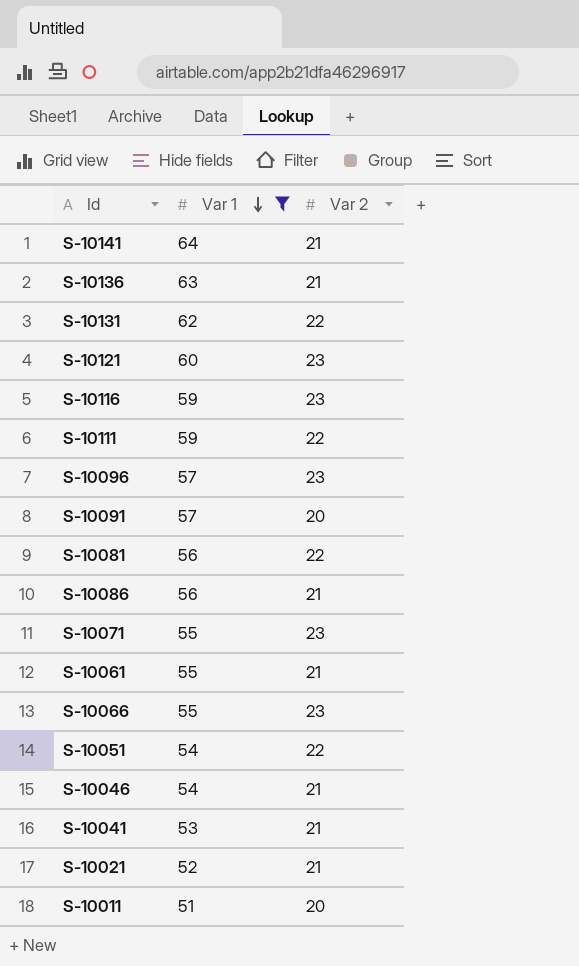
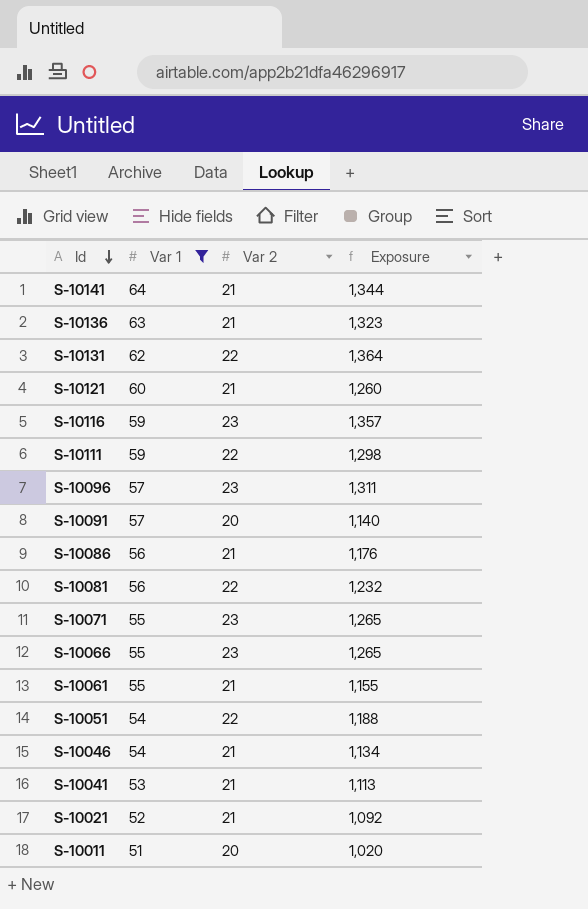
row order: Var 1 descending -> Id descending
column Exposure | formula: none -> [Var 1] * [Var 2]
S-10121 | Var 2: 23 -> 21

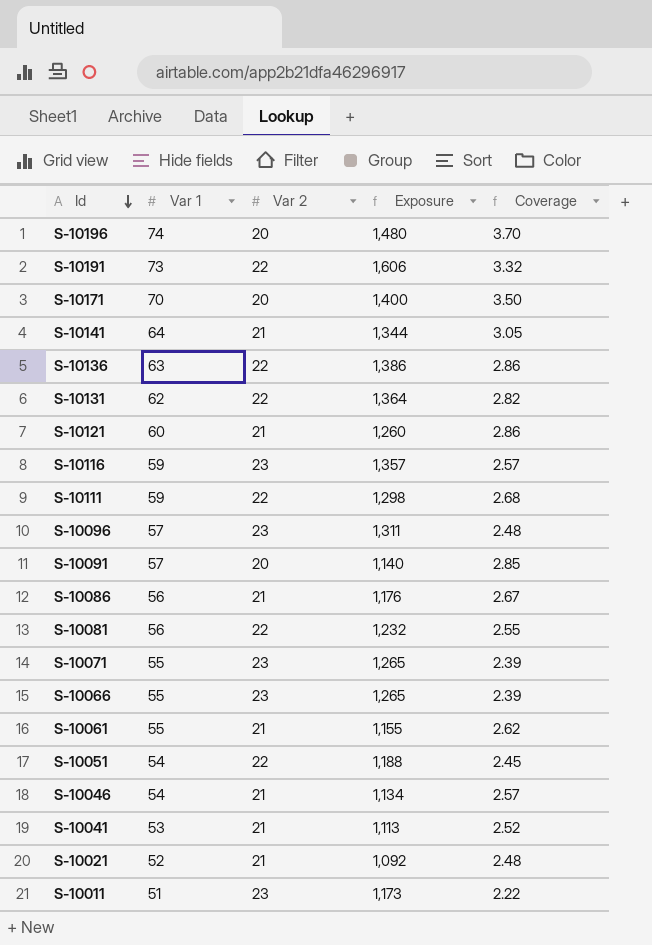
filter: Var 1 <= 64 -> none
column Coverage | formula: none -> [Var 1] / [Var 2]
S-10136 | Var 2: 21 -> 22
S-10136 | Exposure: 1,323 -> 1,386
S-10011 | Var 2: 20 -> 23
S-10011 | Exposure: 1,020 -> 1,173

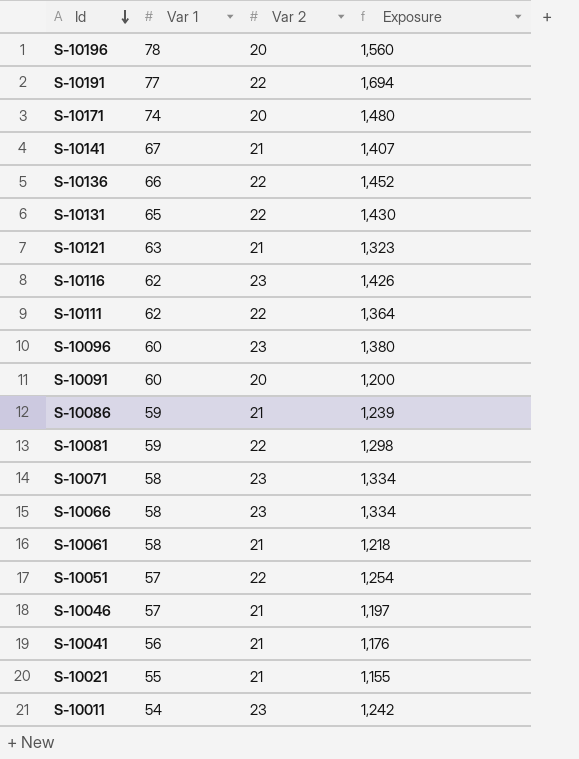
column Coverage | formula: [Var 1] / [Var 2] -> none
S-10196 | Var 1: 74 -> 78
S-10196 | Exposure: 1,480 -> 1,560
S-10191 | Var 1: 73 -> 77
S-10191 | Exposure: 1,606 -> 1,694
S-10171 | Var 1: 70 -> 74
S-10171 | Exposure: 1,400 -> 1,480
S-10141 | Var 1: 64 -> 67
S-10141 | Exposure: 1,344 -> 1,407
S-10136 | Var 1: 63 -> 66
S-10136 | Exposure: 1,386 -> 1,452
S-10131 | Var 1: 62 -> 65
S-10131 | Exposure: 1,364 -> 1,430
S-10121 | Var 1: 60 -> 63
S-10121 | Exposure: 1,260 -> 1,323
S-10116 | Var 1: 59 -> 62
S-10116 | Exposure: 1,357 -> 1,426
S-10111 | Var 1: 59 -> 62
S-10111 | Exposure: 1,298 -> 1,364
S-10096 | Var 1: 57 -> 60
S-10096 | Exposure: 1,311 -> 1,380
S-10091 | Var 1: 57 -> 60
S-10091 | Exposure: 1,140 -> 1,200
S-10086 | Var 1: 56 -> 59
S-10086 | Exposure: 1,176 -> 1,239
S-10081 | Var 1: 56 -> 59
S-10081 | Exposure: 1,232 -> 1,298
S-10071 | Var 1: 55 -> 58
S-10071 | Exposure: 1,265 -> 1,334
S-10066 | Var 1: 55 -> 58
S-10066 | Exposure: 1,265 -> 1,334
S-10061 | Var 1: 55 -> 58
S-10061 | Exposure: 1,155 -> 1,218
S-10051 | Var 1: 54 -> 57
S-10051 | Exposure: 1,188 -> 1,254
S-10046 | Var 1: 54 -> 57
S-10046 | Exposure: 1,134 -> 1,197
S-10041 | Var 1: 53 -> 56
S-10041 | Exposure: 1,113 -> 1,176
S-10021 | Var 1: 52 -> 55
S-10021 | Exposure: 1,092 -> 1,155
S-10011 | Var 1: 51 -> 54
S-10011 | Exposure: 1,173 -> 1,242

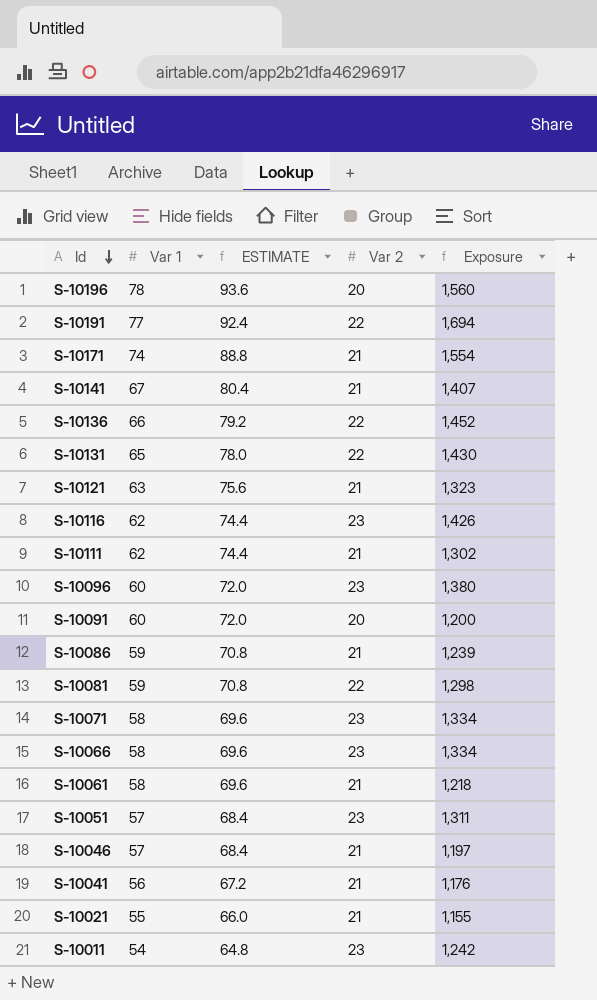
column ESTIMATE | formula: none -> [Var 1] * 1.2
S-10171 | Var 2: 20 -> 21
S-10171 | Exposure: 1,480 -> 1,554
S-10111 | Var 2: 22 -> 21
S-10111 | Exposure: 1,364 -> 1,302
S-10051 | Var 2: 22 -> 23
S-10051 | Exposure: 1,254 -> 1,311

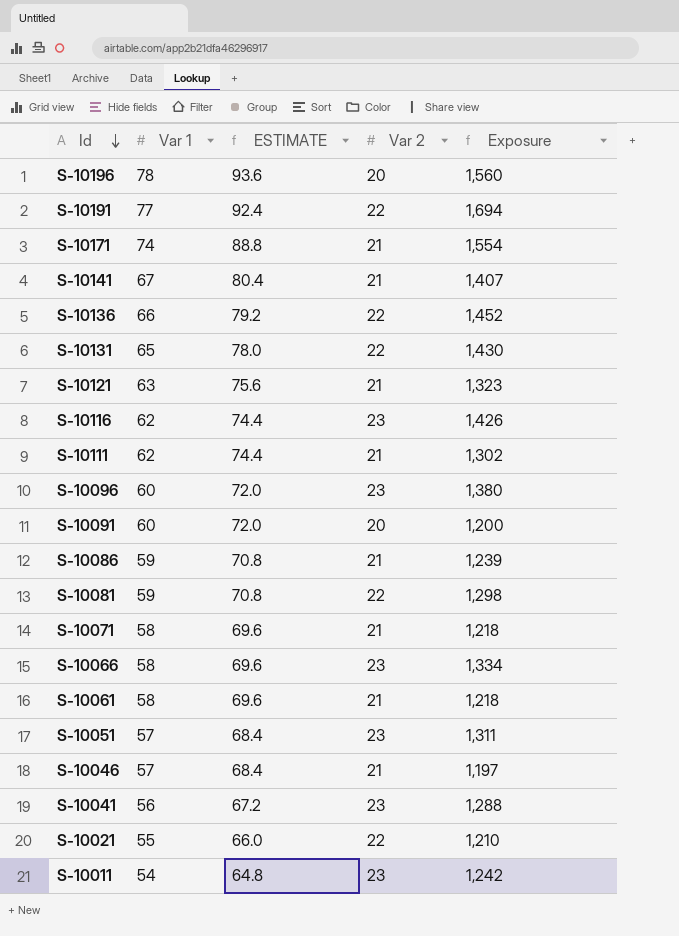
S-10071 | Var 2: 23 -> 21
S-10071 | Exposure: 1,334 -> 1,218
S-10041 | Var 2: 21 -> 23
S-10041 | Exposure: 1,176 -> 1,288
S-10021 | Var 2: 21 -> 22
S-10021 | Exposure: 1,155 -> 1,210

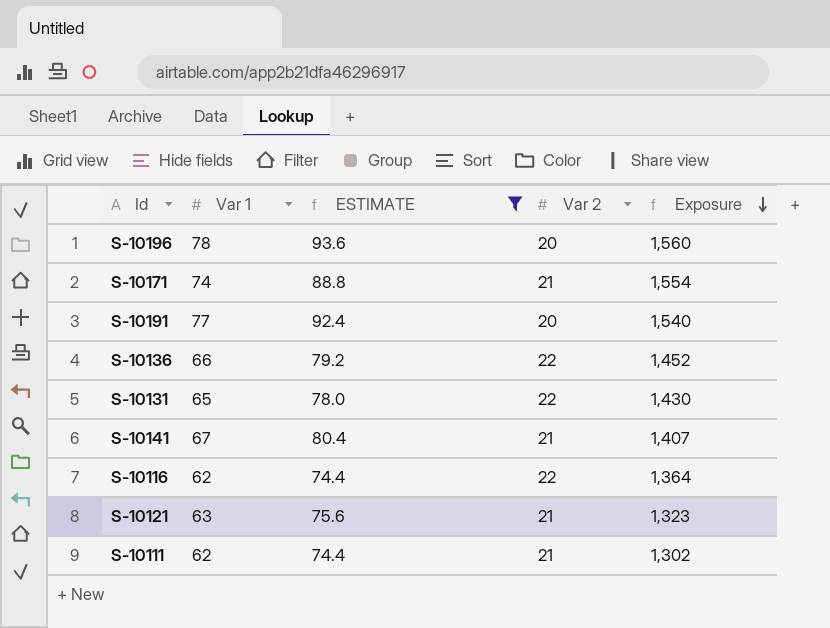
filter: none -> ESTIMATE >= 74.4
row order: Id descending -> Exposure descending
S-10191 | Var 2: 22 -> 20
S-10191 | Exposure: 1,694 -> 1,540
S-10116 | Var 2: 23 -> 22
S-10116 | Exposure: 1,426 -> 1,364

